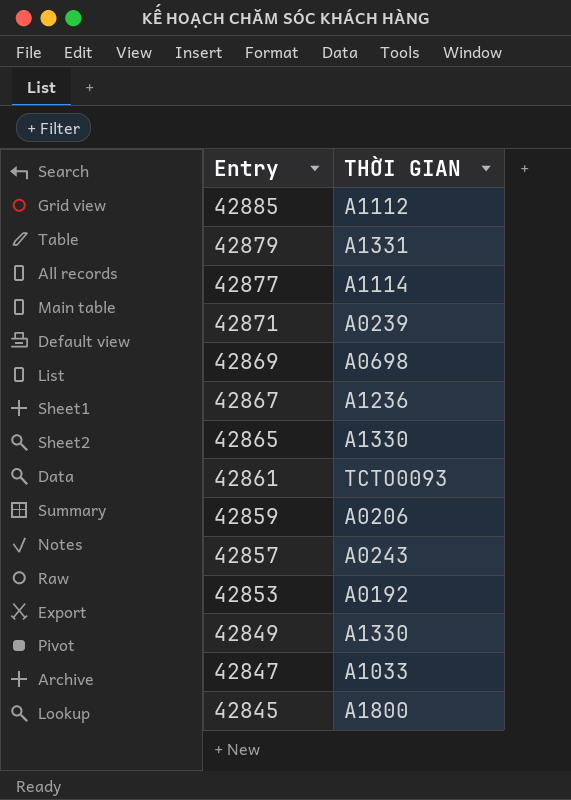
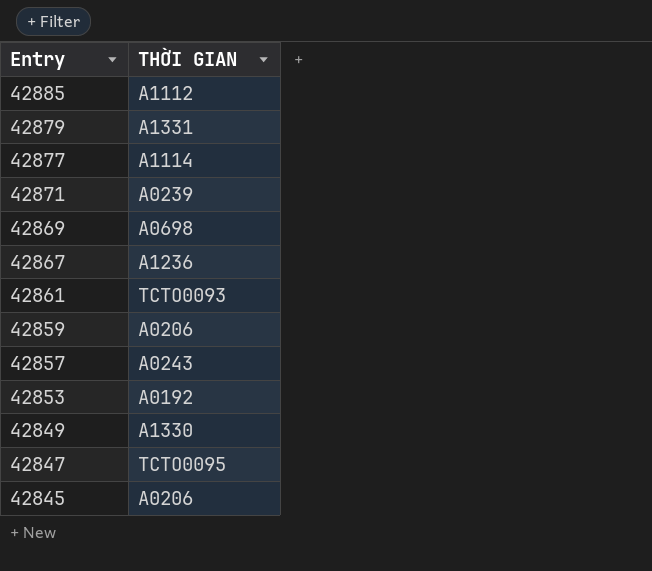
row 42865: A1330 -> none
42847 | THỜI GIAN: A1033 -> TCTO0095
42845 | THỜI GIAN: A1800 -> A0206

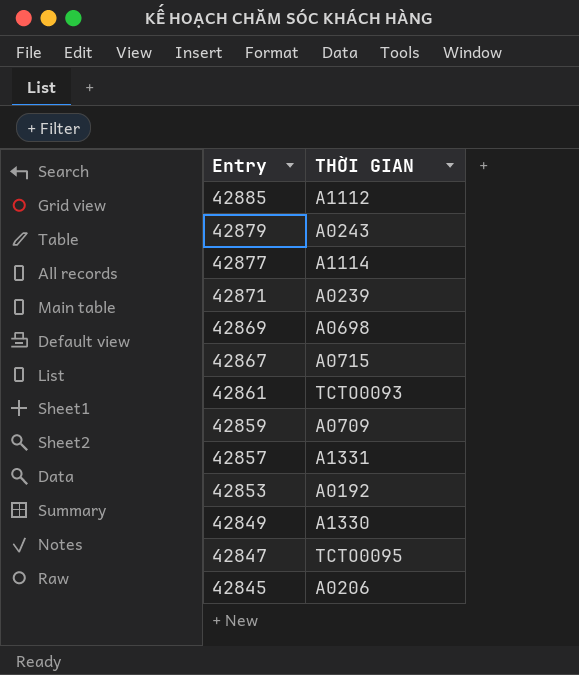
42879 | THỜI GIAN: A1331 -> A0243
42867 | THỜI GIAN: A1236 -> A0715
42859 | THỜI GIAN: A0206 -> A0709
42857 | THỜI GIAN: A0243 -> A1331

